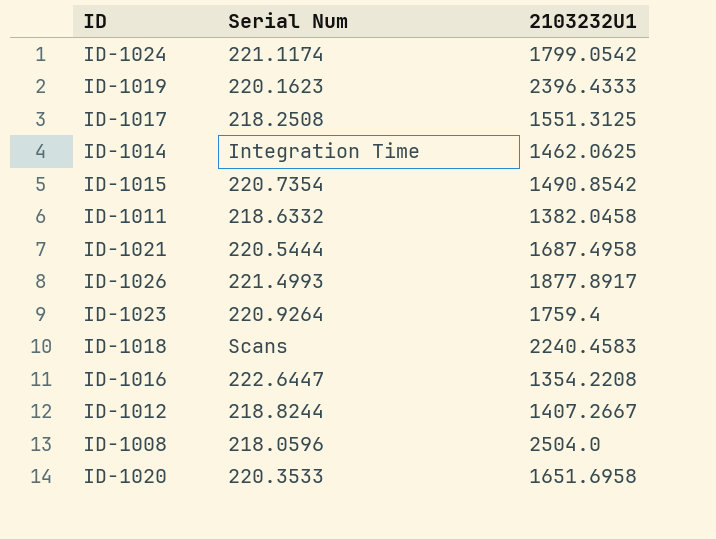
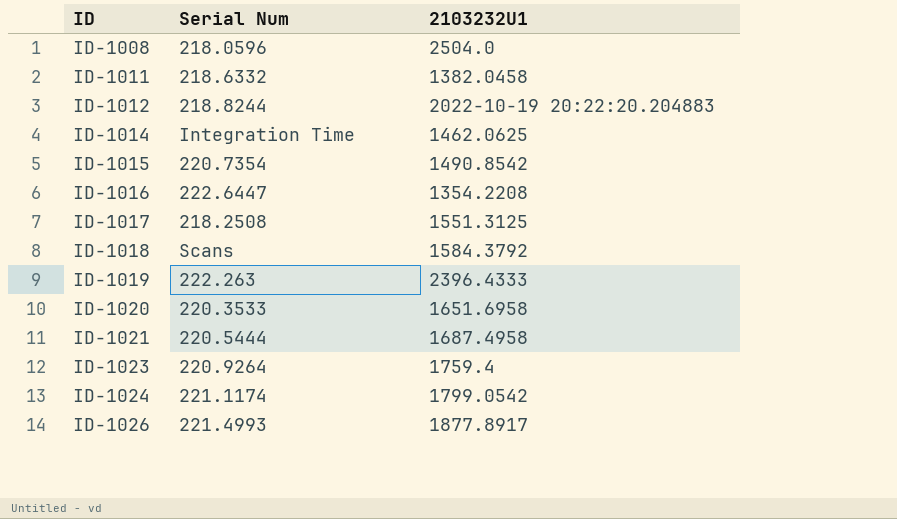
row order: none -> ID ascending
ID-1012 | 2103232U1: 1407.2667 -> 2022-10-19 20:22:20.204883
ID-1018 | 2103232U1: 2240.4583 -> 1584.3792
ID-1019 | Serial Num: 220.1623 -> 222.263

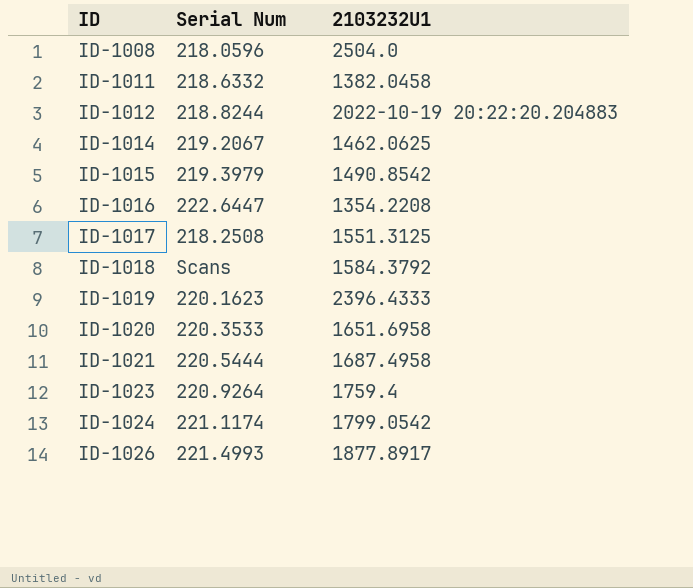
ID-1014 | Serial Num: Integration Time -> 219.2067
ID-1015 | Serial Num: 220.7354 -> 219.3979
ID-1019 | Serial Num: 222.263 -> 220.1623

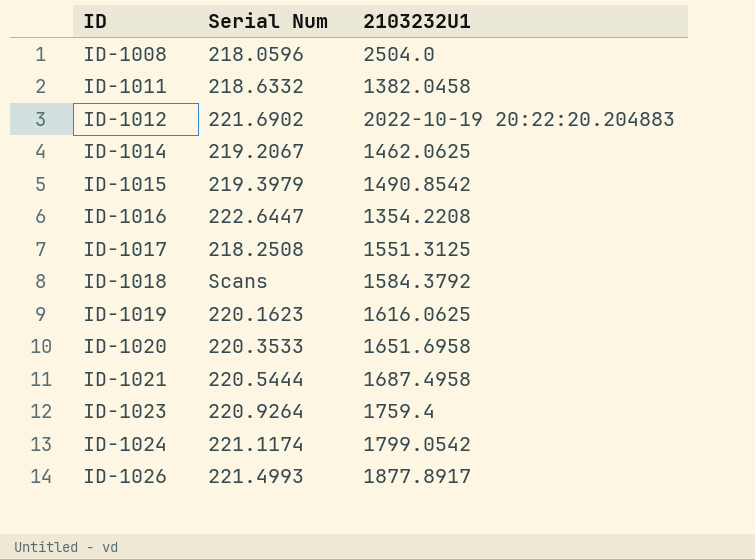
ID-1012 | Serial Num: 218.8244 -> 221.6902
ID-1019 | 2103232U1: 2396.4333 -> 1616.0625

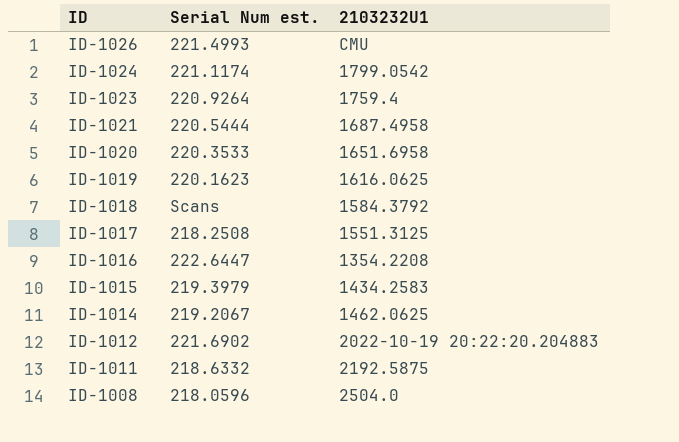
row order: ID ascending -> ID descending
column name: Serial Num -> Serial Num est.
ID-1026 | 2103232U1: 1877.8917 -> CMU
ID-1015 | 2103232U1: 1490.8542 -> 1434.2583
ID-1011 | 2103232U1: 1382.0458 -> 2192.5875

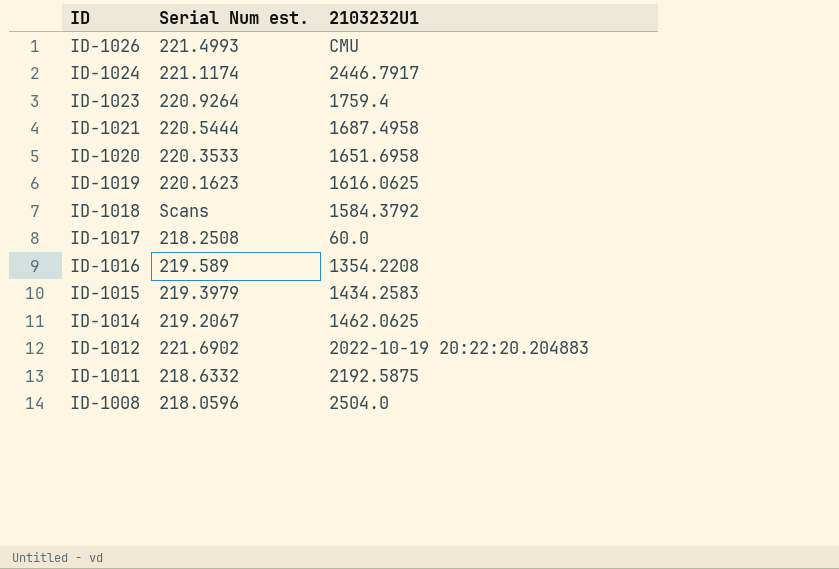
ID-1024 | 2103232U1: 1799.0542 -> 2446.7917
ID-1017 | 2103232U1: 1551.3125 -> 60.0
ID-1016 | Serial Num est.: 222.6447 -> 219.589

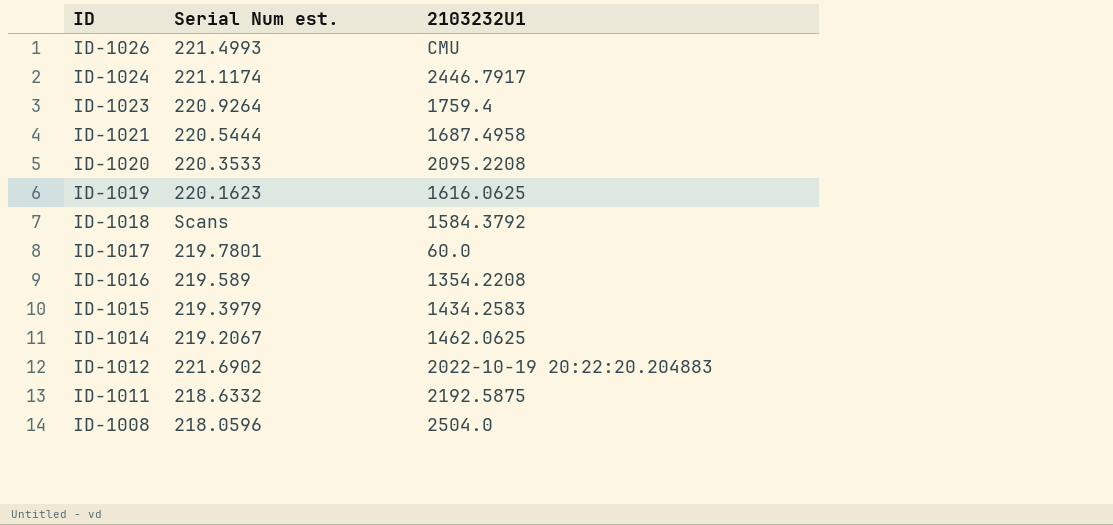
ID-1020 | 2103232U1: 1651.6958 -> 2095.2208
ID-1017 | Serial Num est.: 218.2508 -> 219.7801

